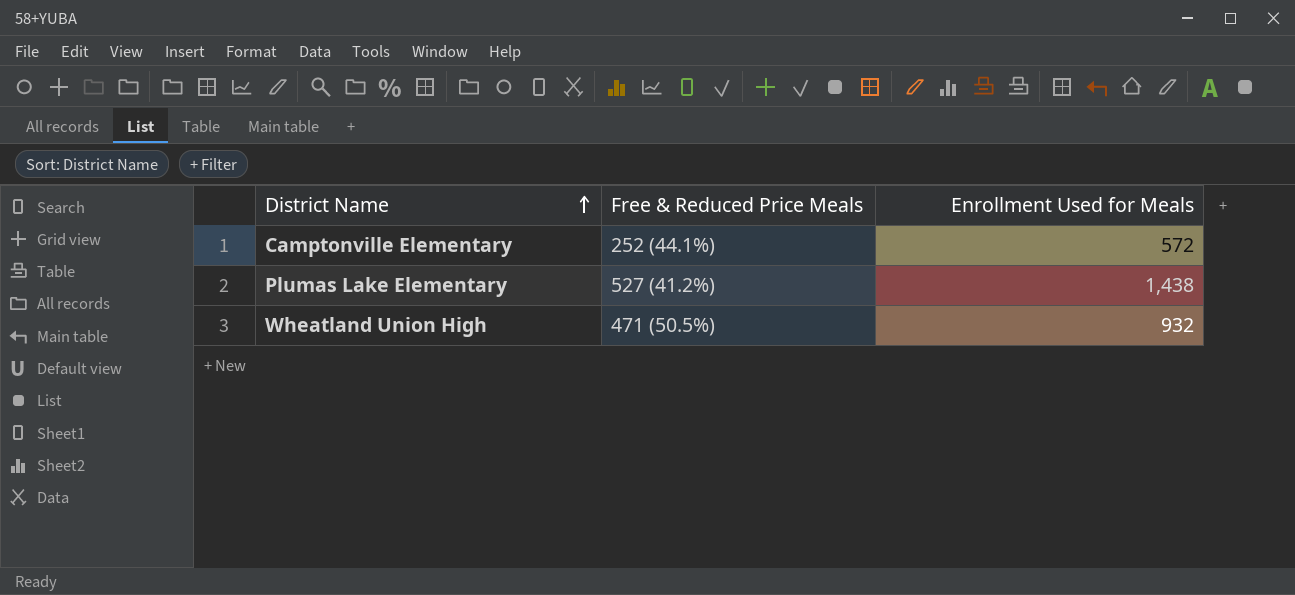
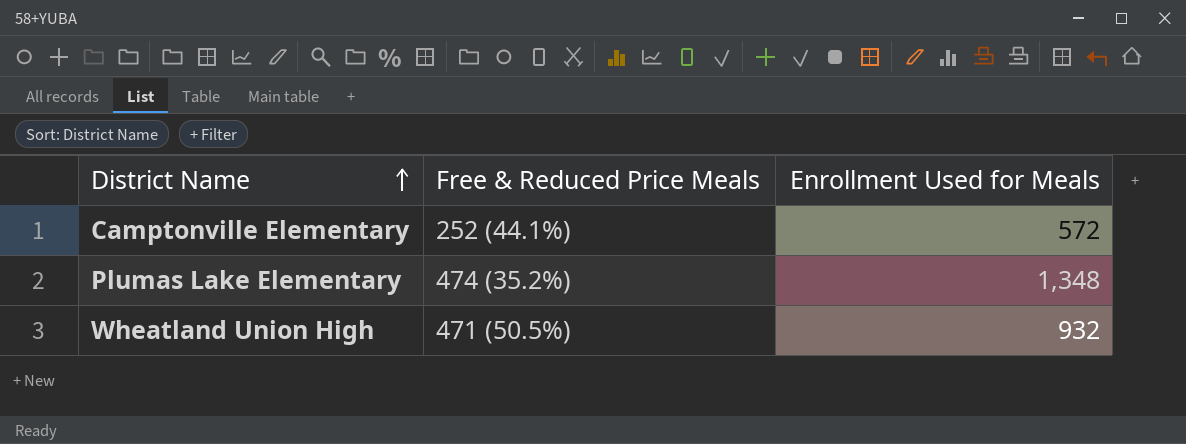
Plumas Lake Elementary | Free & Reduced Price Meals: 527 (41.2%) -> 474 (35.2%)
Plumas Lake Elementary | Enrollment Used for Meals: 1,438 -> 1,348

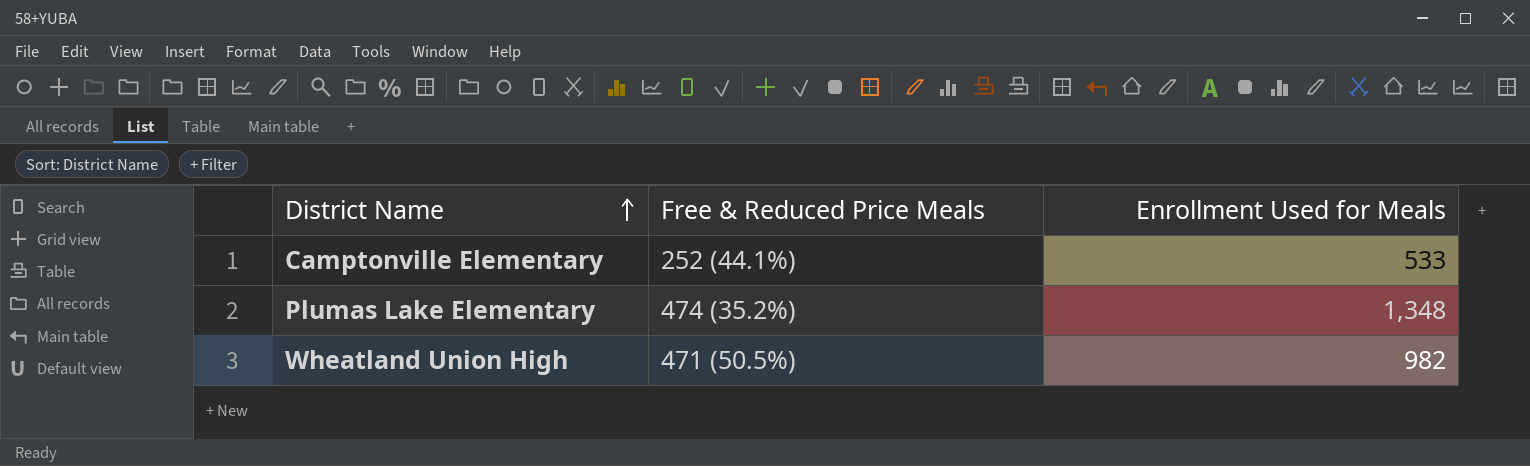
Camptonville Elementary | Enrollment Used for Meals: 572 -> 533
Wheatland Union High | Enrollment Used for Meals: 932 -> 982

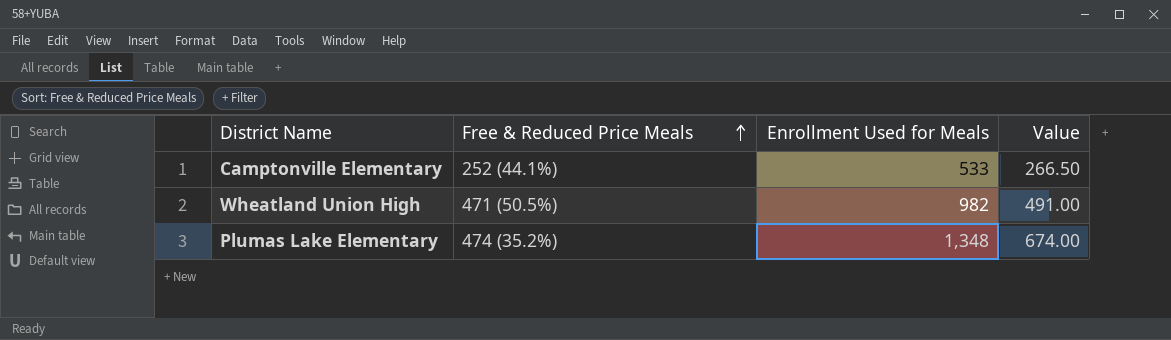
row order: District Name ascending -> Free & Reduced Price Meals ascending
column Value | formula: none -> [Enrollment Used for Meals] * 0.5

